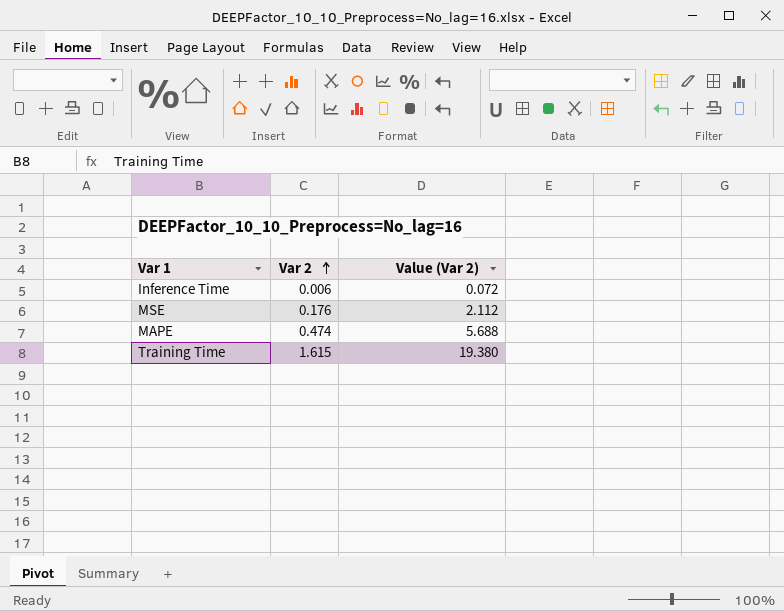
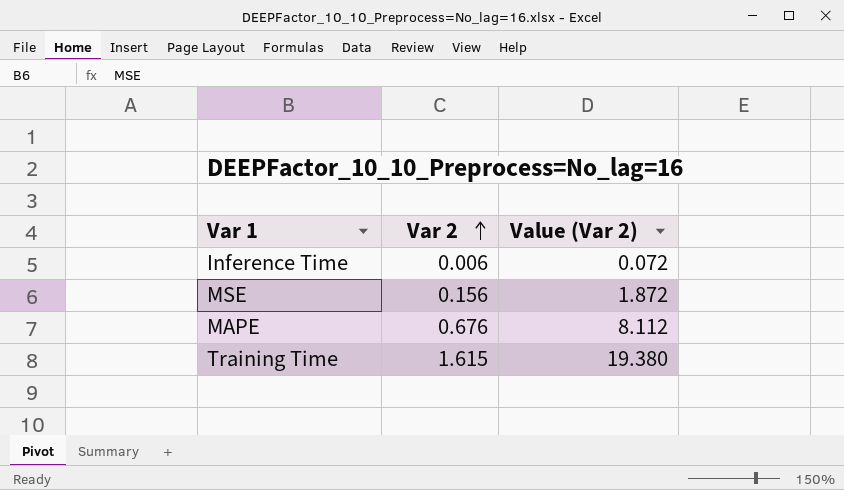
MSE | Var 2: 0.176 -> 0.156
MSE | Value (Var 2): 2.112 -> 1.872
MAPE | Var 2: 0.474 -> 0.676
MAPE | Value (Var 2): 5.688 -> 8.112

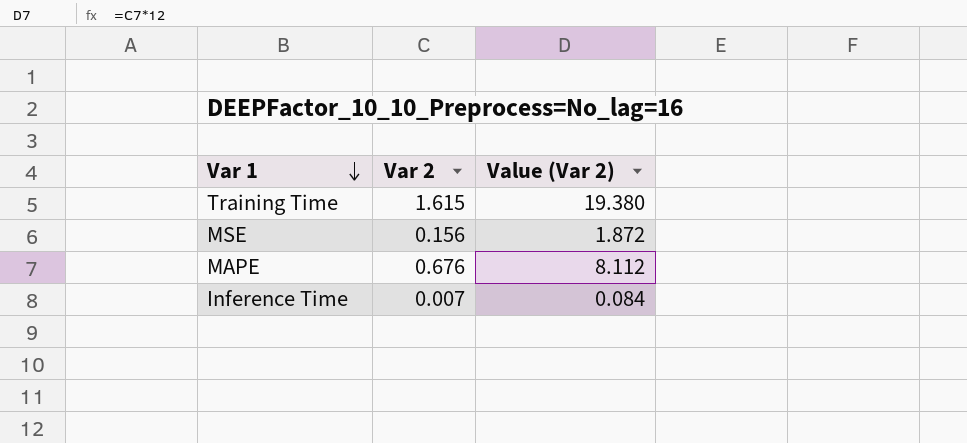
row order: Var 2 ascending -> Var 1 descending
Inference Time | Var 2: 0.006 -> 0.007
Inference Time | Value (Var 2): 0.072 -> 0.084

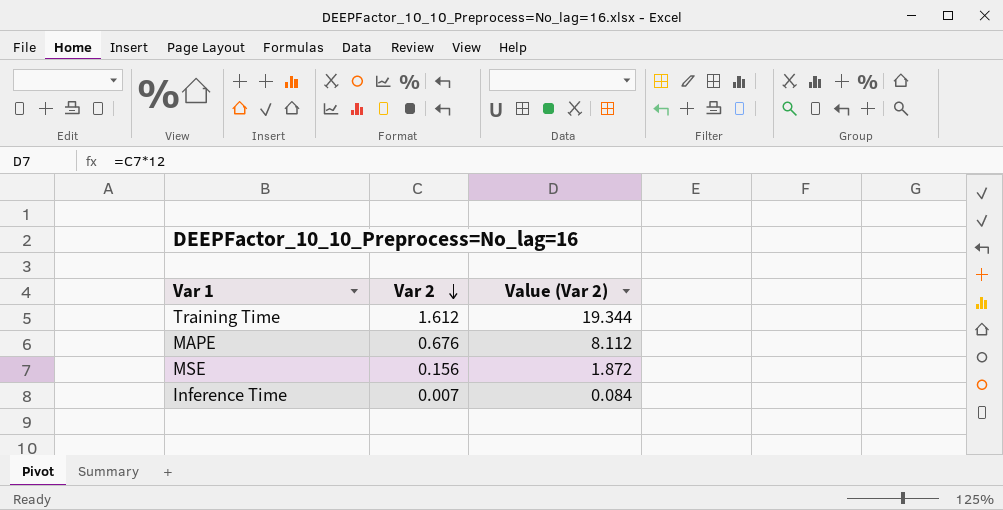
row order: Var 1 descending -> Var 2 descending
Training Time | Var 2: 1.615 -> 1.612
Training Time | Value (Var 2): 19.380 -> 19.344

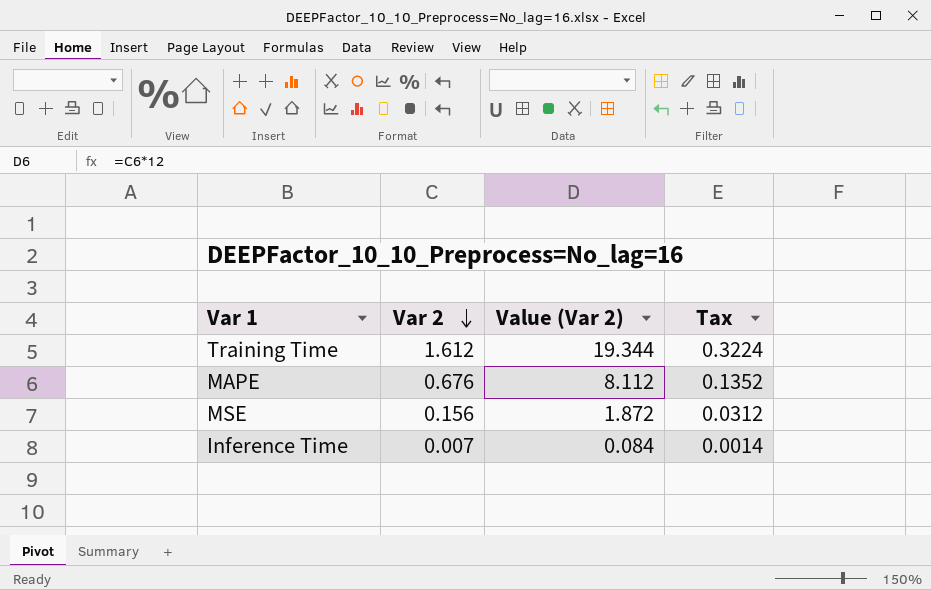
column Tax | formula: none -> [Var 2] * 0.2

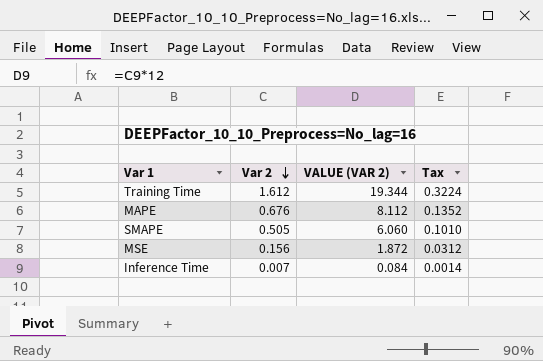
column name: Value (Var 2) -> VALUE (VAR 2)
row SMAPE: none -> 0.505 | 6.060 | 0.1010

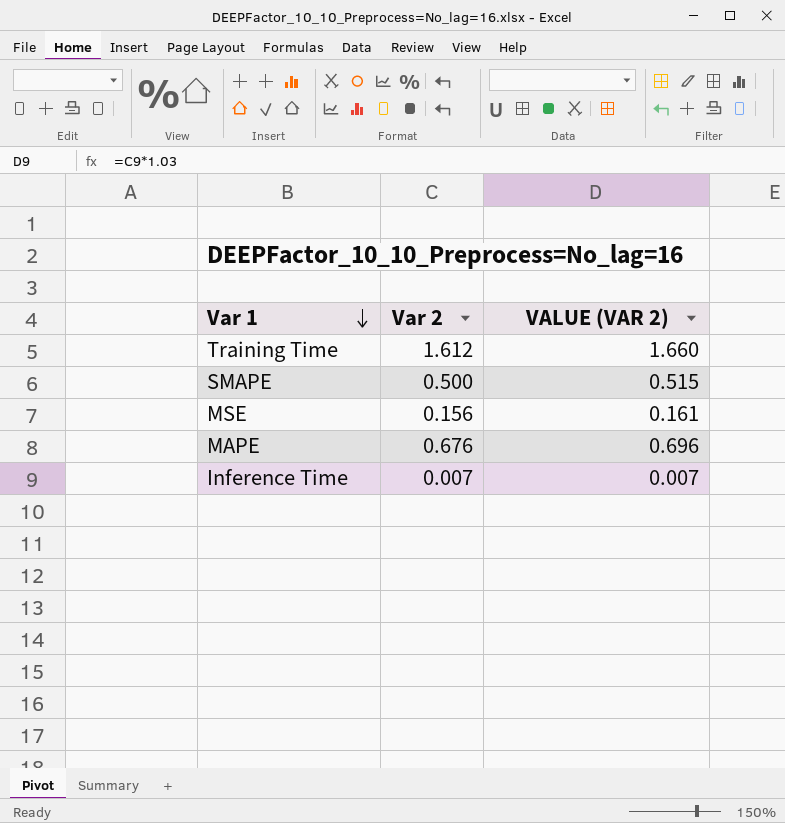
row order: Var 2 descending -> Var 1 descending
column Tax | formula: [Var 2] * 0.2 -> none
column VALUE (VAR 2) | formula: [Var 2] * 12 -> [Var 2] * 1.03
SMAPE | Var 2: 0.505 -> 0.500

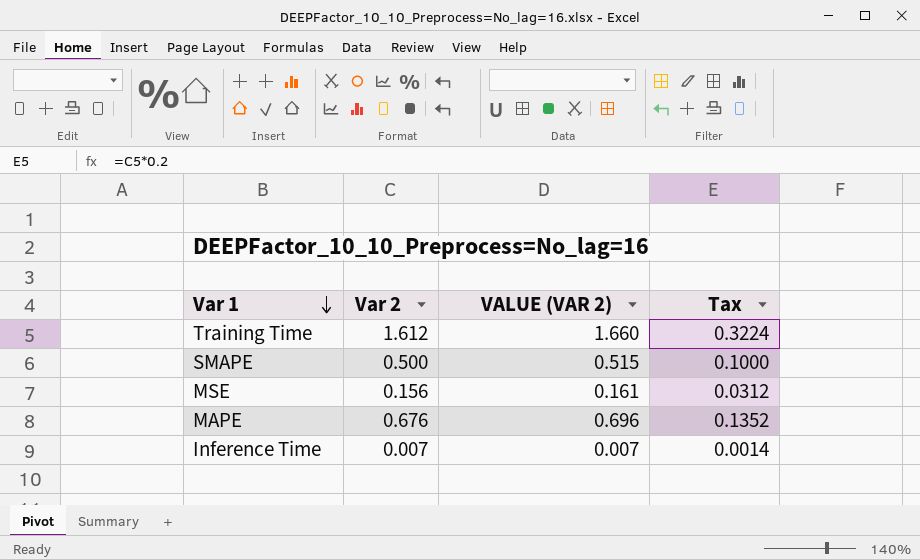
column Tax | formula: none -> [Var 2] * 0.2

